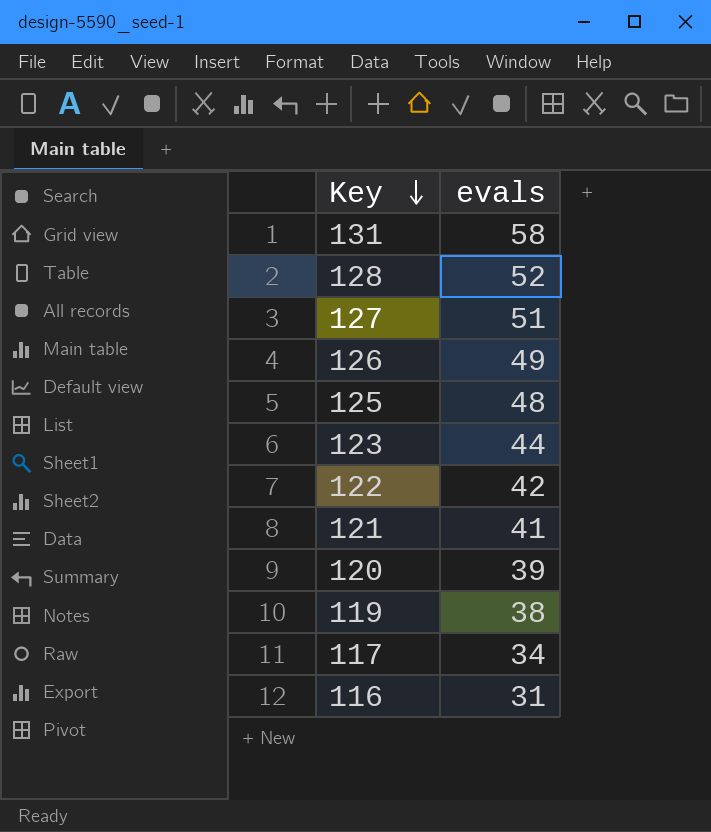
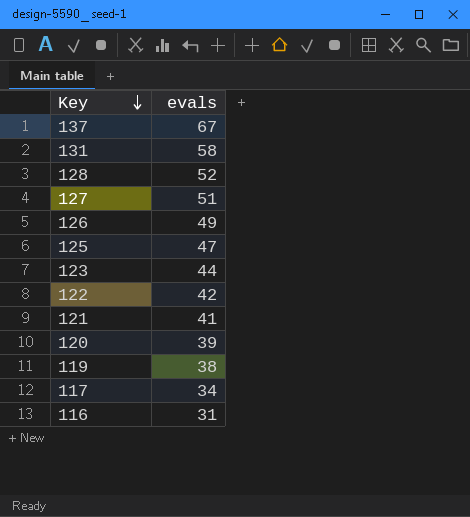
row 137: none -> 67
125 | evals: 48 -> 47

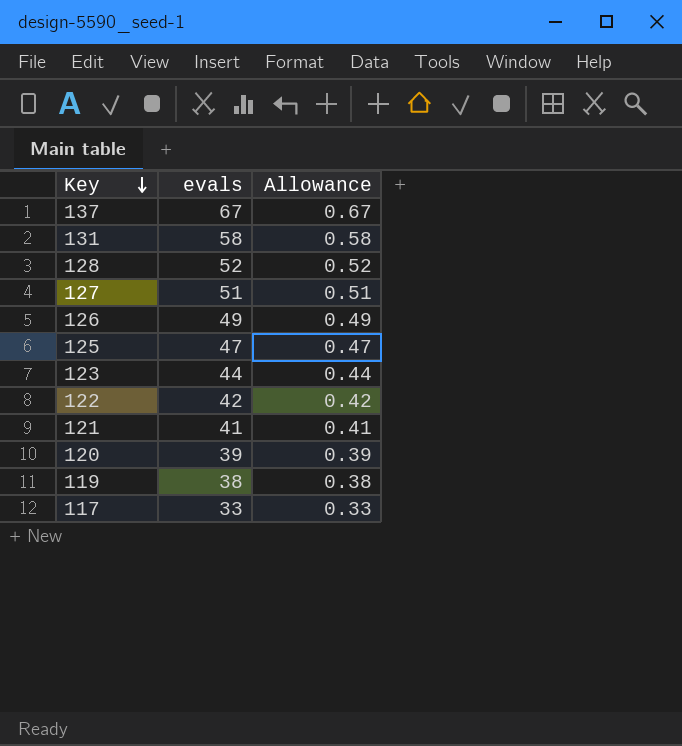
column Allowance | formula: none -> [evals] * 0.01
row 116: 31 -> none
117 | evals: 34 -> 33

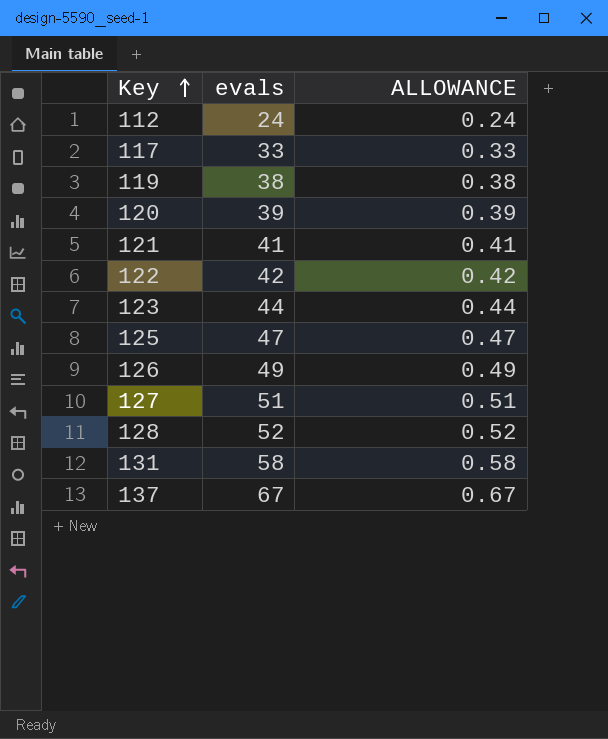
row order: Key descending -> Key ascending
column name: Allowance -> ALLOWANCE
row 112: none -> 24 | 0.24

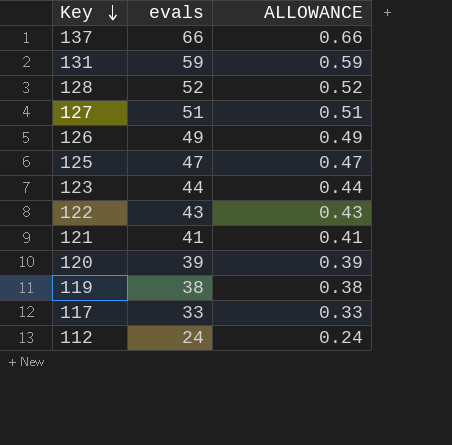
row order: Key ascending -> Key descending
137 | evals: 67 -> 66
137 | ALLOWANCE: 0.67 -> 0.66
131 | evals: 58 -> 59
131 | ALLOWANCE: 0.58 -> 0.59
122 | evals: 42 -> 43
122 | ALLOWANCE: 0.42 -> 0.43

